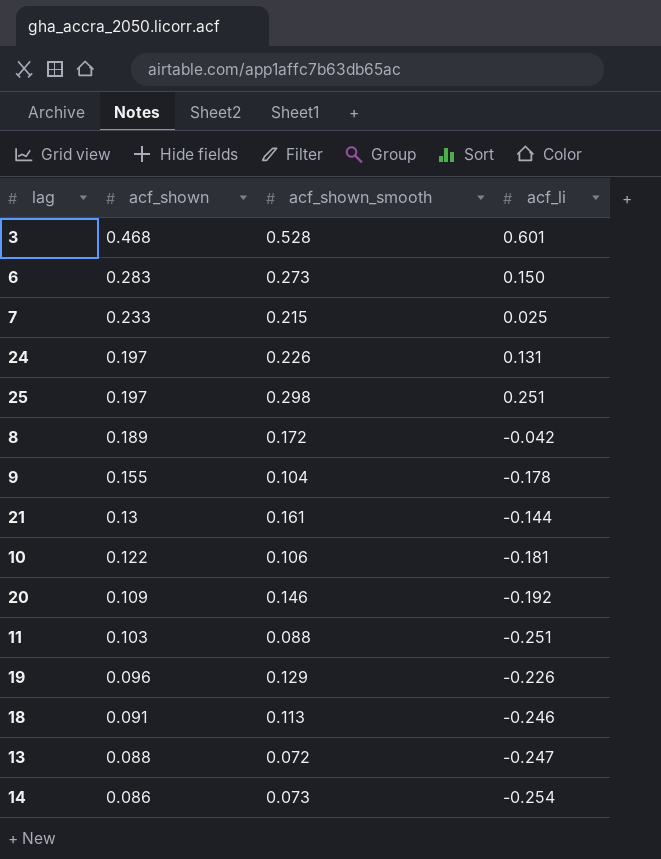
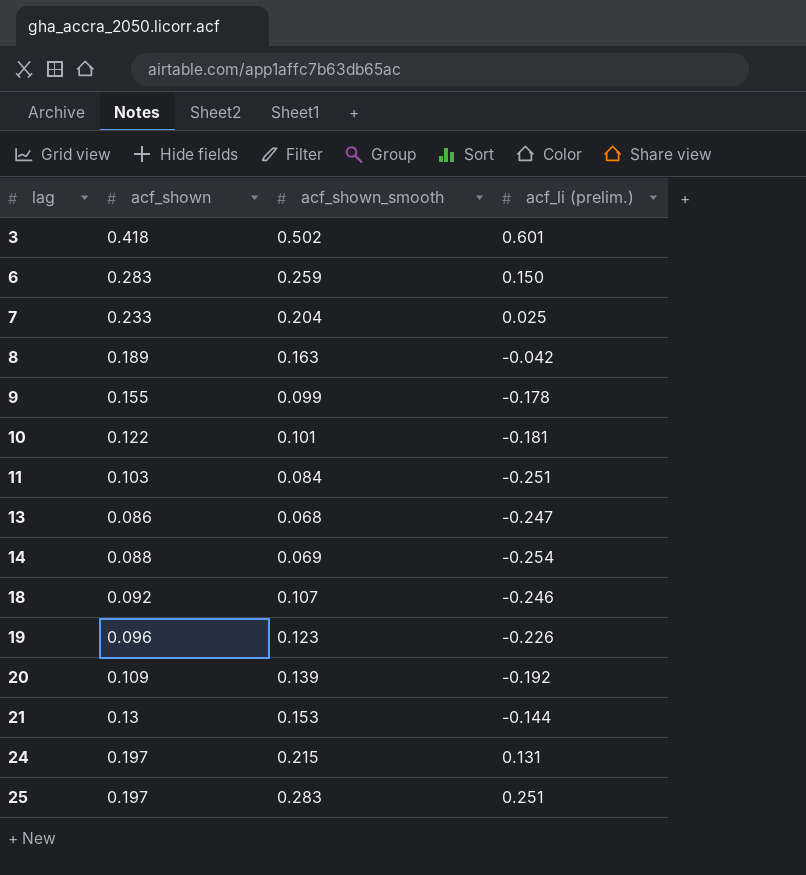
row order: acf_shown descending -> lag ascending
column name: acf_li -> acf_li (prelim.)
3 | acf_shown: 0.468 -> 0.418
3 | acf_shown_smooth: 0.528 -> 0.502
6 | acf_shown_smooth: 0.273 -> 0.259
7 | acf_shown_smooth: 0.215 -> 0.204
8 | acf_shown_smooth: 0.172 -> 0.163
9 | acf_shown_smooth: 0.104 -> 0.099
10 | acf_shown_smooth: 0.106 -> 0.101
11 | acf_shown_smooth: 0.088 -> 0.084
13 | acf_shown: 0.088 -> 0.086
13 | acf_shown_smooth: 0.072 -> 0.068
14 | acf_shown: 0.086 -> 0.088
14 | acf_shown_smooth: 0.073 -> 0.069
18 | acf_shown: 0.091 -> 0.092
18 | acf_shown_smooth: 0.113 -> 0.107
19 | acf_shown_smooth: 0.129 -> 0.123
20 | acf_shown_smooth: 0.146 -> 0.139
21 | acf_shown_smooth: 0.161 -> 0.153
24 | acf_shown_smooth: 0.226 -> 0.215
25 | acf_shown_smooth: 0.298 -> 0.283

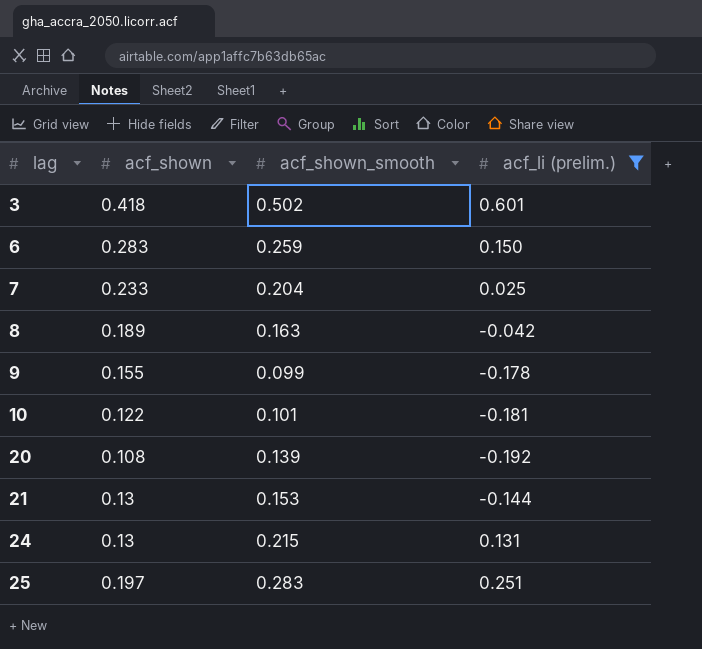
filter: none -> acf_li (prelim.) >= -0.192
20 | acf_shown: 0.109 -> 0.108
24 | acf_shown: 0.197 -> 0.13

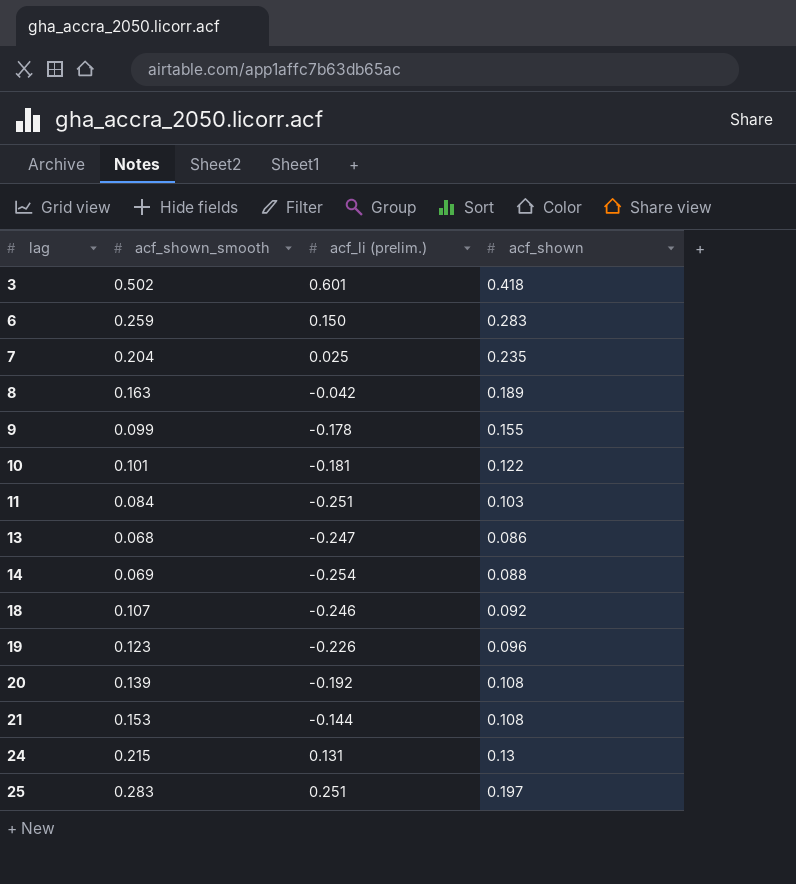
filter: acf_li (prelim.) >= -0.192 -> none
column acf_shown | position: 2 -> 4
7 | acf_shown: 0.233 -> 0.235
21 | acf_shown: 0.13 -> 0.108

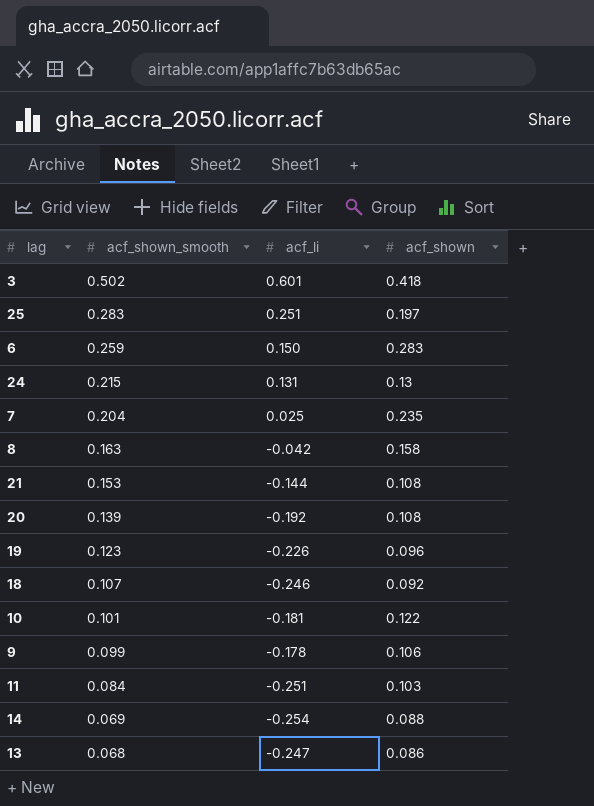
row order: lag ascending -> acf_shown_smooth descending
column name: acf_li (prelim.) -> acf_li
8 | acf_shown: 0.189 -> 0.158
9 | acf_shown: 0.155 -> 0.106

